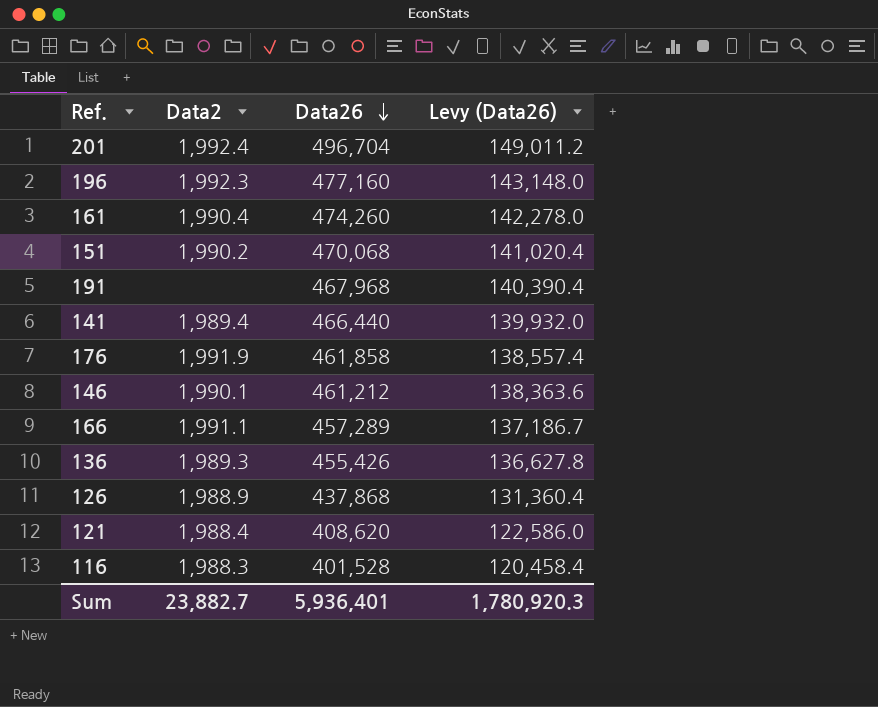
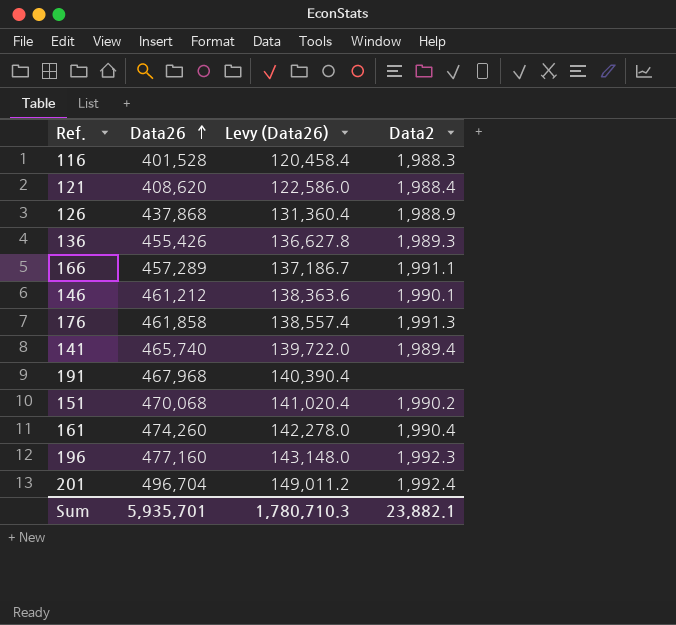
row order: Data26 descending -> Data26 ascending
column Data2 | position: 2 -> 4
176 | Data2: 1,991.9 -> 1,991.3
141 | Data26: 466,440 -> 465,740
141 | Levy (Data26): 139,932.0 -> 139,722.0
Sum | Data26: 5,936,401 -> 5,935,701
Sum | Levy (Data26): 1,780,920.3 -> 1,780,710.3
Sum | Data2: 23,882.7 -> 23,882.1

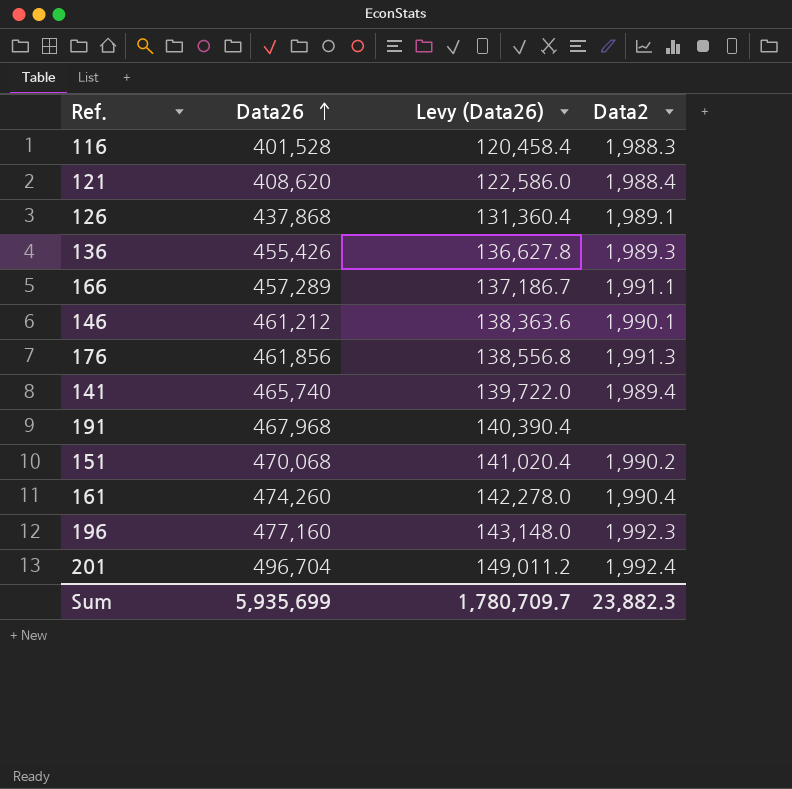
126 | Data2: 1,988.9 -> 1,989.1
176 | Data26: 461,858 -> 461,856
176 | Levy (Data26): 138,557.4 -> 138,556.8
Sum | Data26: 5,935,701 -> 5,935,699
Sum | Levy (Data26): 1,780,710.3 -> 1,780,709.7
Sum | Data2: 23,882.1 -> 23,882.3

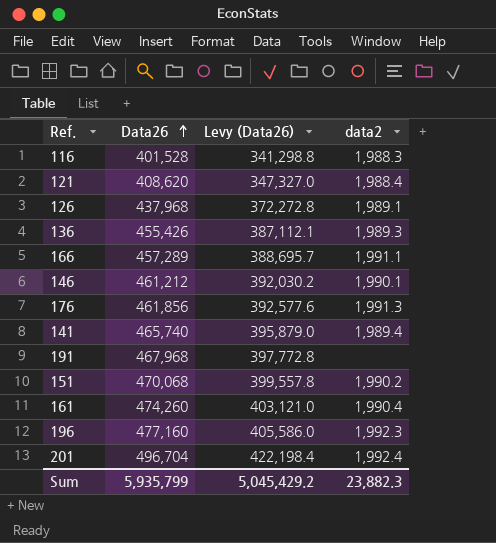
column Levy (Data26) | formula: [Data26] * 0.3 -> [Data26] * 0.85
column name: Data2 -> data2
126 | Data26: 437,868 -> 437,968
Sum | Data26: 5,935,699 -> 5,935,799
Sum | Levy (Data26): 1,780,709.7 -> 5,045,429.2

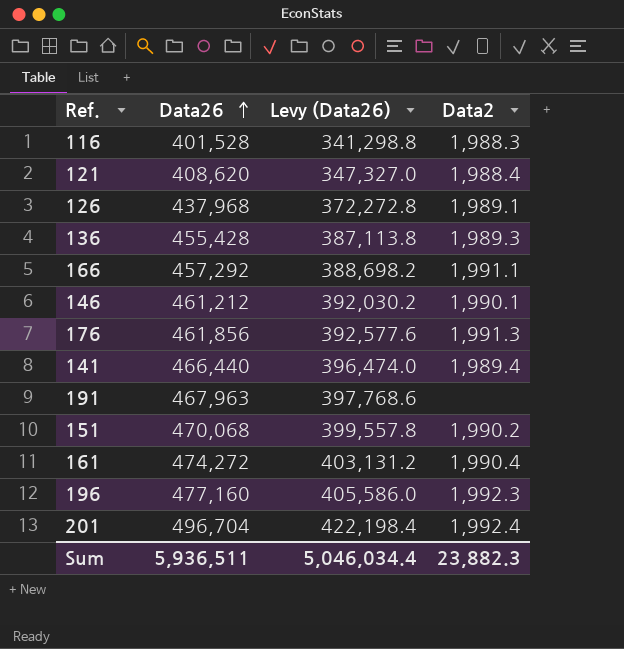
column name: data2 -> Data2
136 | Data26: 455,426 -> 455,428
136 | Levy (Data26): 387,112.1 -> 387,113.8
166 | Data26: 457,289 -> 457,292
166 | Levy (Data26): 388,695.7 -> 388,698.2
141 | Data26: 465,740 -> 466,440
141 | Levy (Data26): 395,879.0 -> 396,474.0
191 | Data26: 467,968 -> 467,963
191 | Levy (Data26): 397,772.8 -> 397,768.6
161 | Data26: 474,260 -> 474,272
161 | Levy (Data26): 403,121.0 -> 403,131.2
Sum | Data26: 5,935,799 -> 5,936,511
Sum | Levy (Data26): 5,045,429.2 -> 5,046,034.4

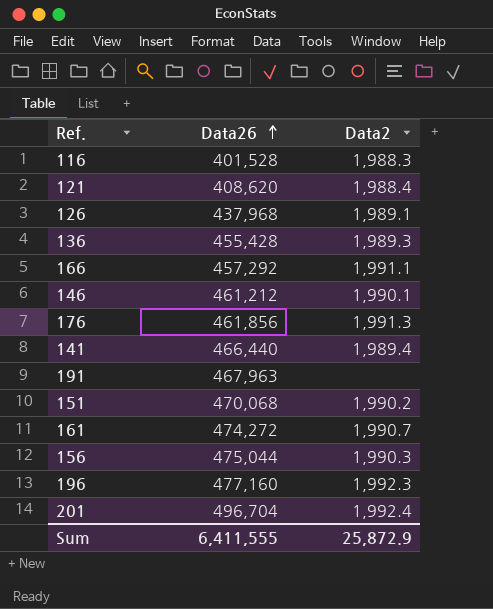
column Levy (Data26) | formula: [Data26] * 0.85 -> none
161 | Data2: 1,990.4 -> 1,990.7
row 156: none -> 475,044 | 1,990.3
Sum | Data26: 5,936,511 -> 6,411,555
Sum | Data2: 23,882.3 -> 25,872.9

